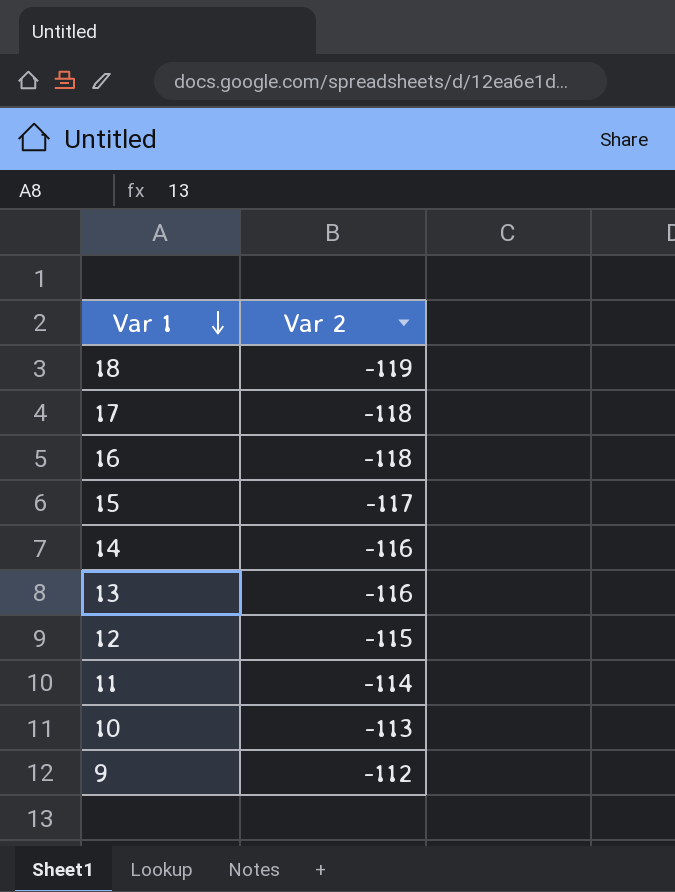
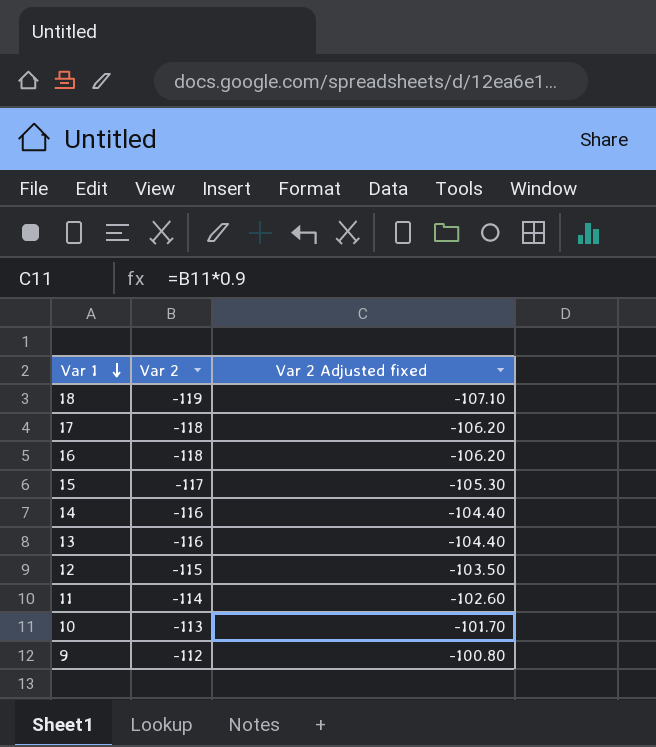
column Var 2 Adjusted fixed | formula: none -> [Var 2] * 0.9

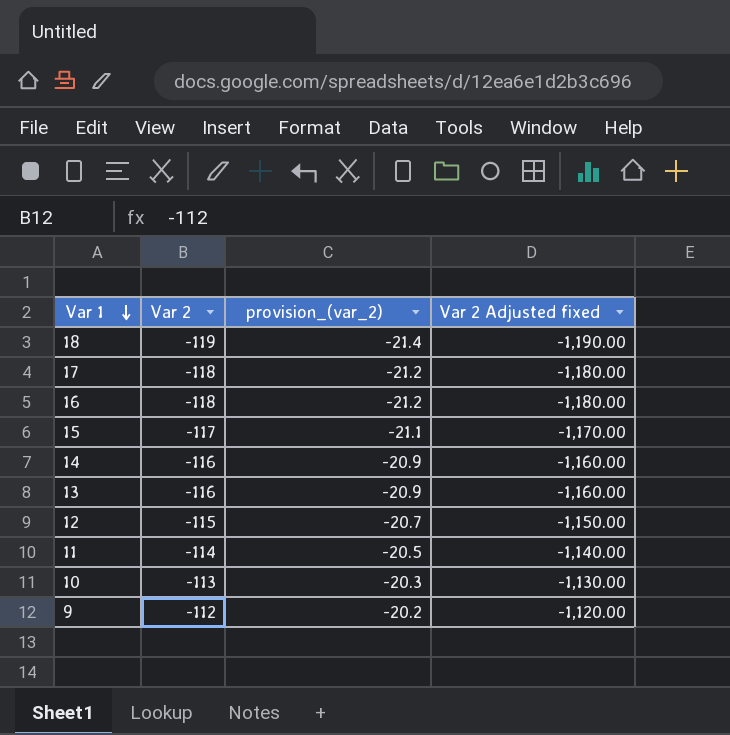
column provision_(var_2) | formula: none -> [Var 2] * 0.18
column Var 2 Adjusted fixed | formula: [Var 2] * 0.9 -> [Var 2] * 10

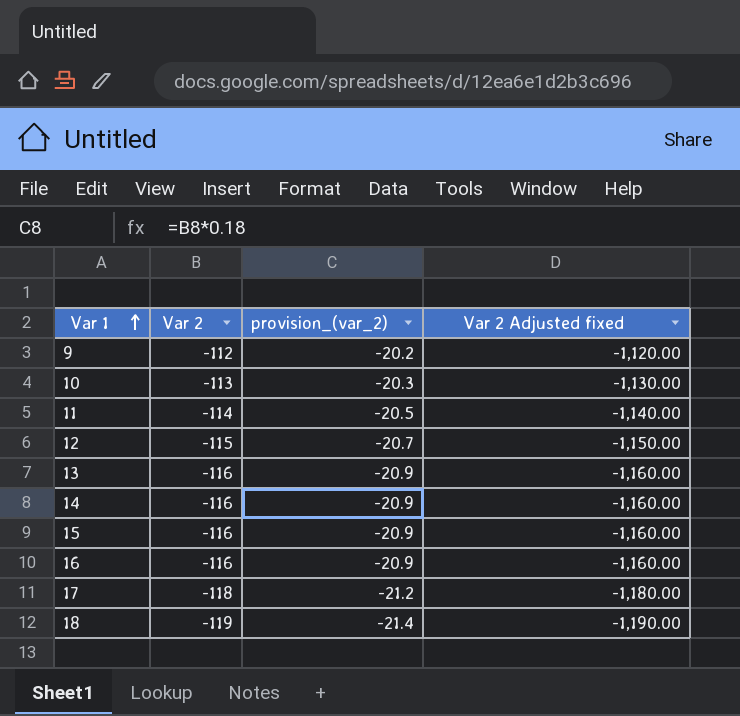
row order: Var 1 descending -> Var 1 ascending
15 | Var 2: -117 -> -116
15 | provision_(var_2): -21.1 -> -20.9
15 | Var 2 Adjusted fixed: -1,170.00 -> -1,160.00
16 | Var 2: -118 -> -116
16 | provision_(var_2): -21.2 -> -20.9
16 | Var 2 Adjusted fixed: -1,180.00 -> -1,160.00

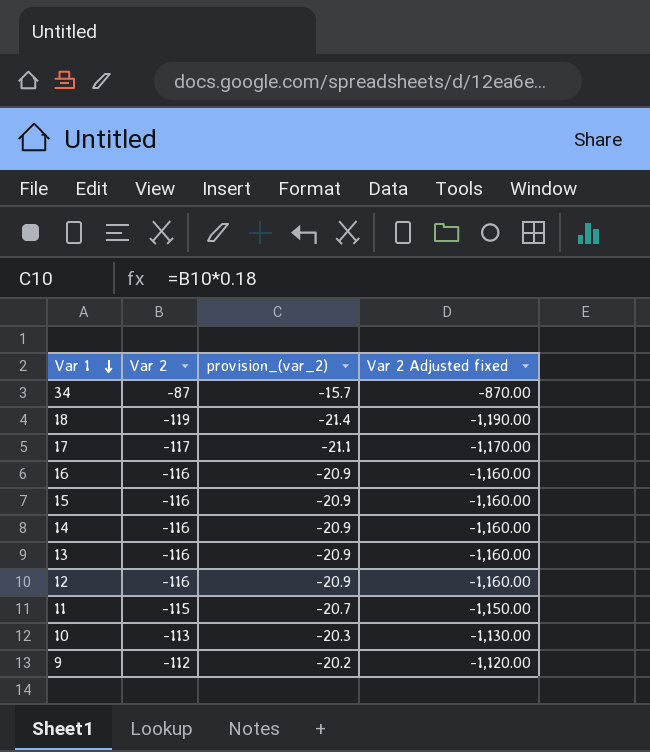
row order: Var 1 ascending -> Var 1 descending
row 34: none -> -87 | -15.7 | -870.00
17 | Var 2: -118 -> -117
17 | provision_(var_2): -21.2 -> -21.1
17 | Var 2 Adjusted fixed: -1,180.00 -> -1,170.00
12 | Var 2: -115 -> -116
12 | provision_(var_2): -20.7 -> -20.9
12 | Var 2 Adjusted fixed: -1,150.00 -> -1,160.00
11 | Var 2: -114 -> -115
11 | provision_(var_2): -20.5 -> -20.7
11 | Var 2 Adjusted fixed: -1,140.00 -> -1,150.00

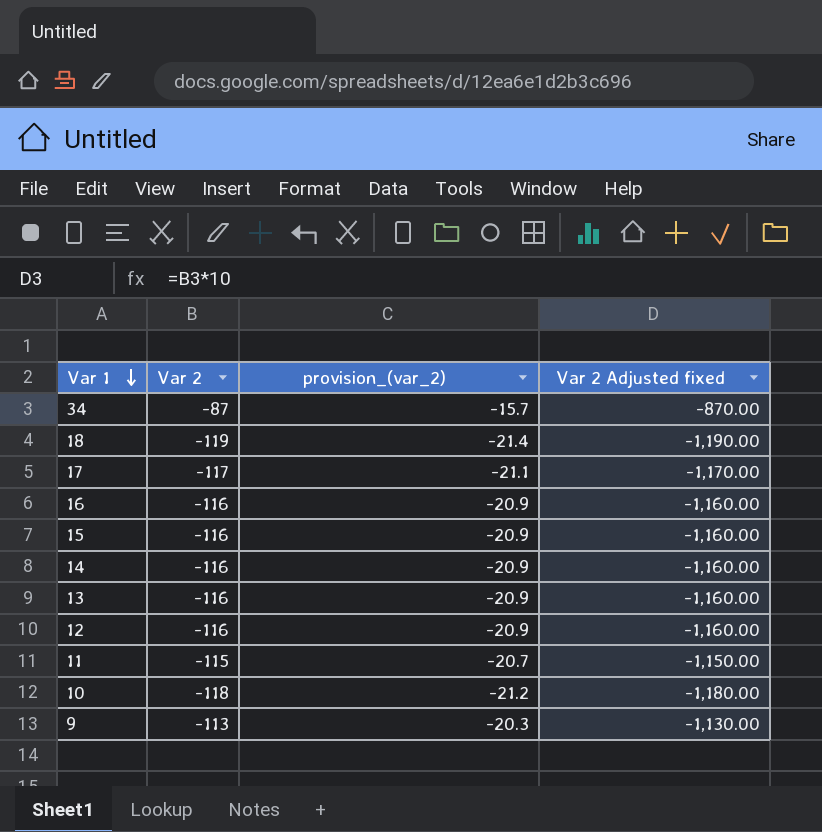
10 | Var 2: -113 -> -118
10 | provision_(var_2): -20.3 -> -21.2
10 | Var 2 Adjusted fixed: -1,130.00 -> -1,180.00
9 | Var 2: -112 -> -113
9 | provision_(var_2): -20.2 -> -20.3
9 | Var 2 Adjusted fixed: -1,120.00 -> -1,130.00

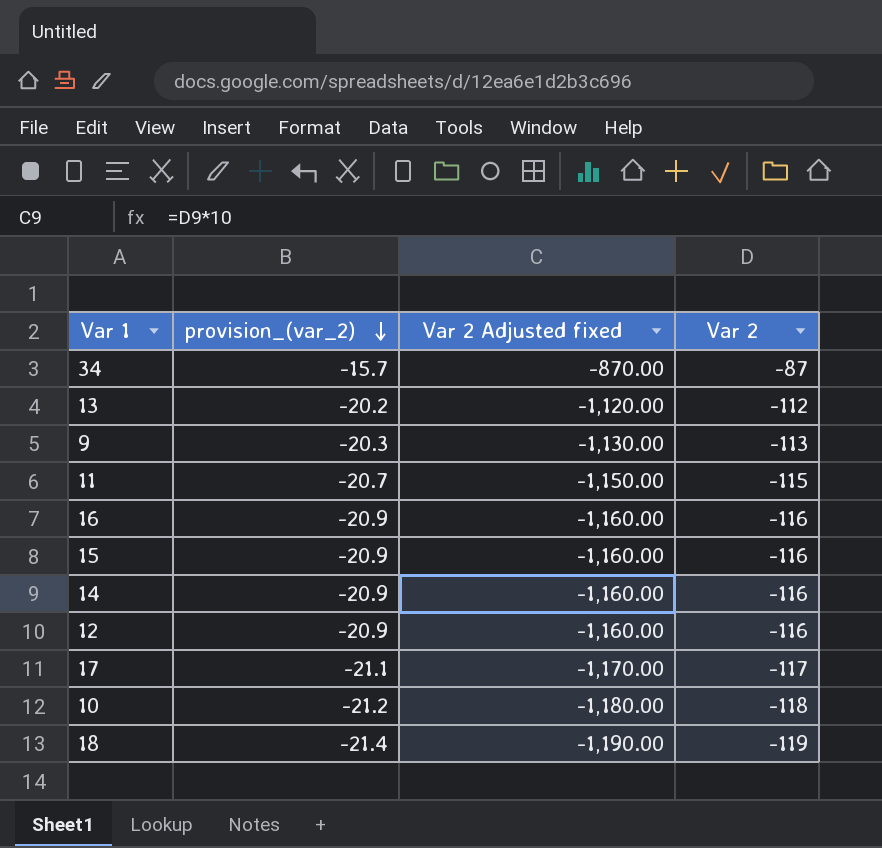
row order: Var 1 descending -> provision_(var_2) descending
column Var 2 | position: 2 -> 4
13 | provision_(var_2): -20.9 -> -20.2
13 | Var 2 Adjusted fixed: -1,160.00 -> -1,120.00
13 | Var 2: -116 -> -112

